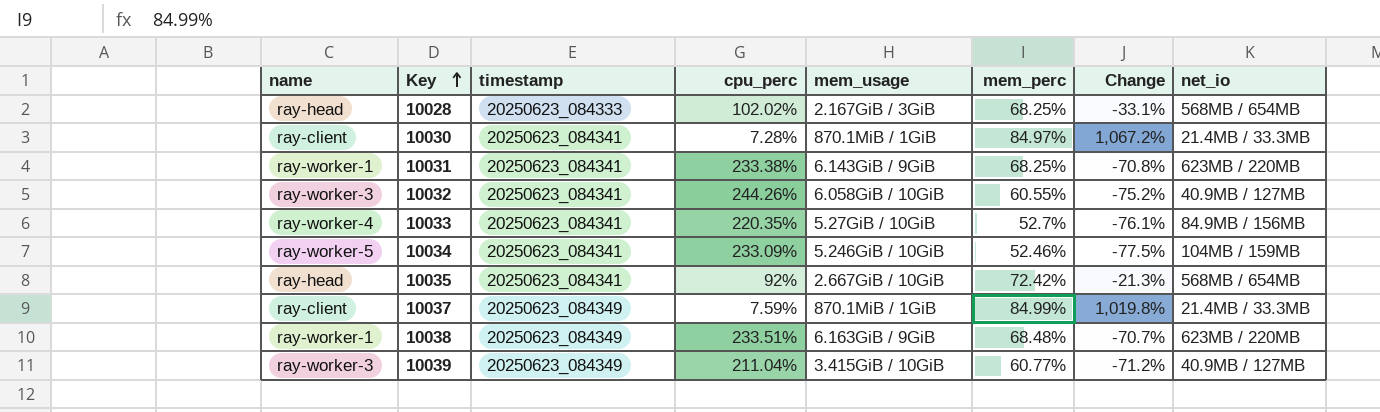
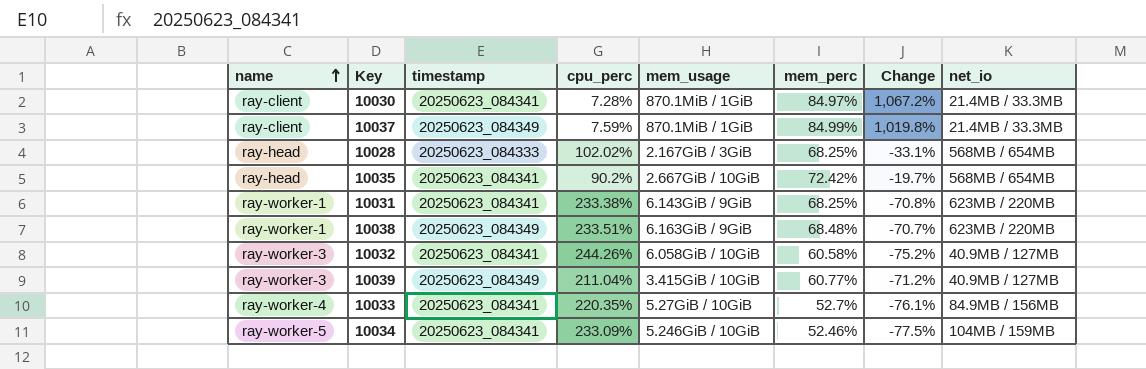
row order: Key ascending -> name ascending
10035 | cpu_perc: 92% -> 90.2%
10035 | Change: -21.3% -> -19.7%
10032 | mem_perc: 60.55% -> 60.58%

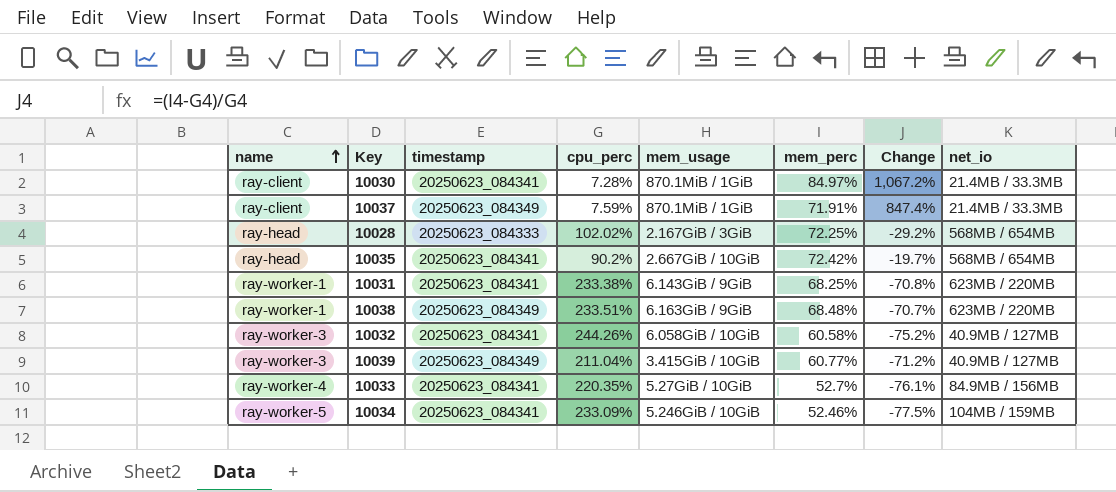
10037 | mem_perc: 84.99% -> 71.91%
10037 | Change: 1,019.8% -> 847.4%
10028 | mem_perc: 68.25% -> 72.25%
10028 | Change: -33.1% -> -29.2%

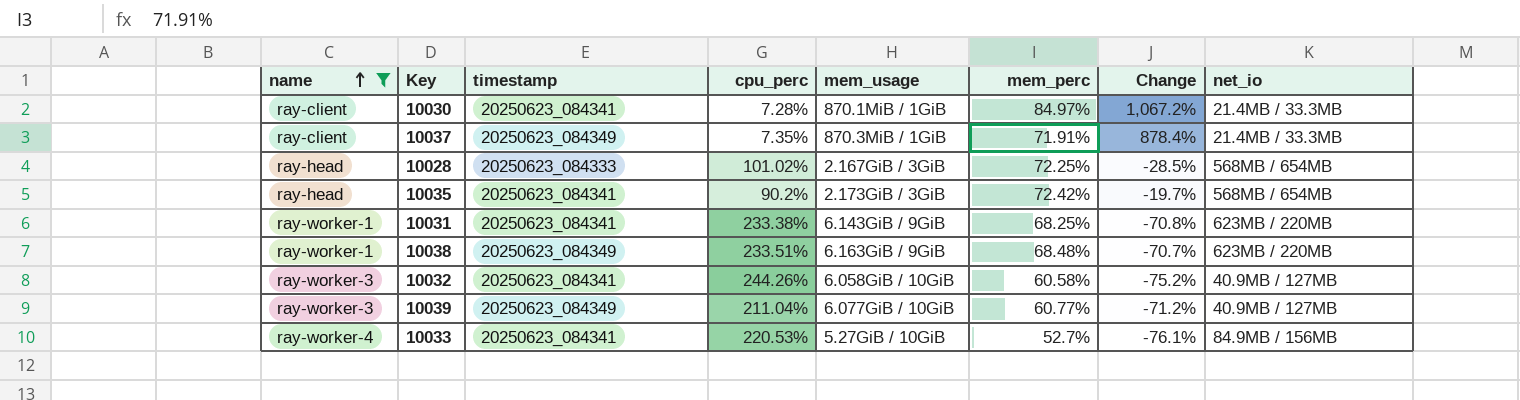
filter: none -> name != ray-worker-5
10037 | cpu_perc: 7.59% -> 7.35%
10037 | mem_usage: 870.1MiB / 1GiB -> 870.3MiB / 1GiB
10037 | Change: 847.4% -> 878.4%
10028 | cpu_perc: 102.02% -> 101.02%
10028 | Change: -29.2% -> -28.5%
10035 | mem_usage: 2.667GiB / 10GiB -> 2.173GiB / 3GiB
10039 | mem_usage: 3.415GiB / 10GiB -> 6.077GiB / 10GiB
10033 | cpu_perc: 220.35% -> 220.53%

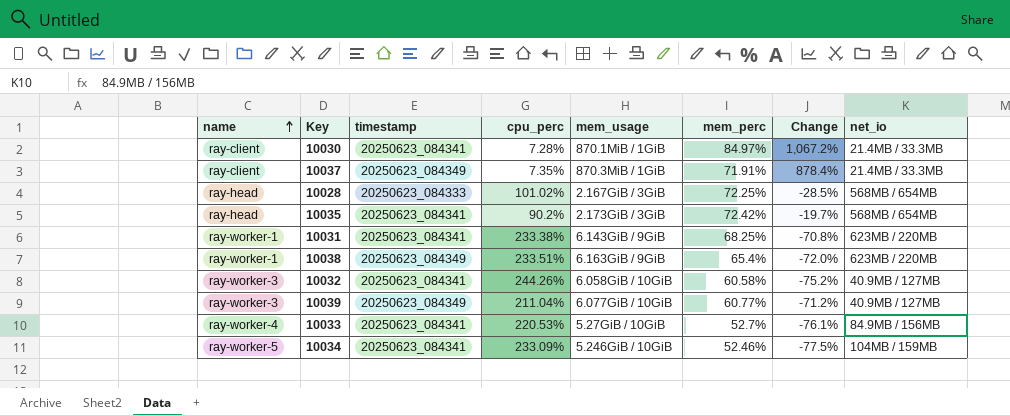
filter: name != ray-worker-5 -> none
10038 | mem_perc: 68.48% -> 65.4%
10038 | Change: -70.7% -> -72.0%

